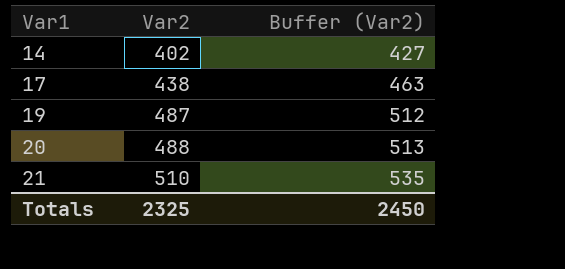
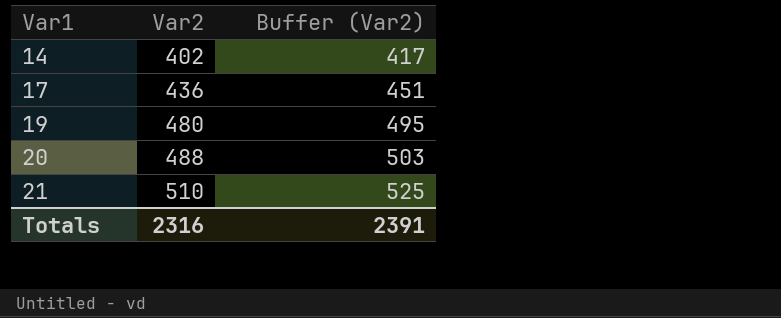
column Buffer (Var2) | formula: [Var2] + 25 -> [Var2] + 15
17 | Var2: 438 -> 436
19 | Var2: 487 -> 480
Totals | Var2: 2325 -> 2316
Totals | Buffer (Var2): 2450 -> 2391

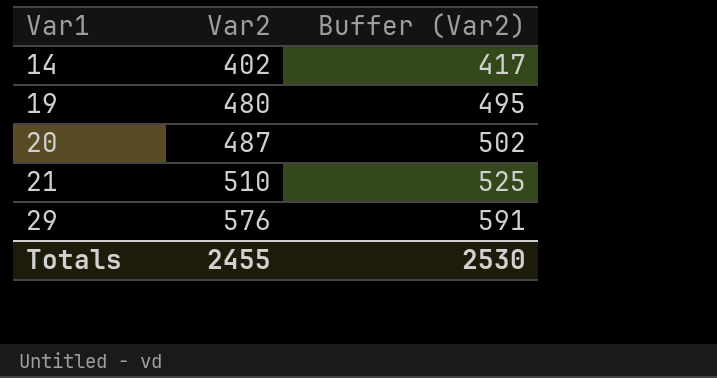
row 17: 436 | 451 -> none
20 | Var2: 488 -> 487
20 | Buffer (Var2): 503 -> 502
row 29: none -> 576 | 591
Totals | Var2: 2316 -> 2455
Totals | Buffer (Var2): 2391 -> 2530

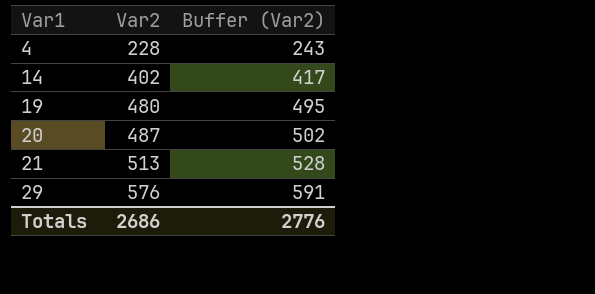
row 4: none -> 228 | 243
21 | Var2: 510 -> 513
21 | Buffer (Var2): 525 -> 528
Totals | Var2: 2455 -> 2686
Totals | Buffer (Var2): 2530 -> 2776

